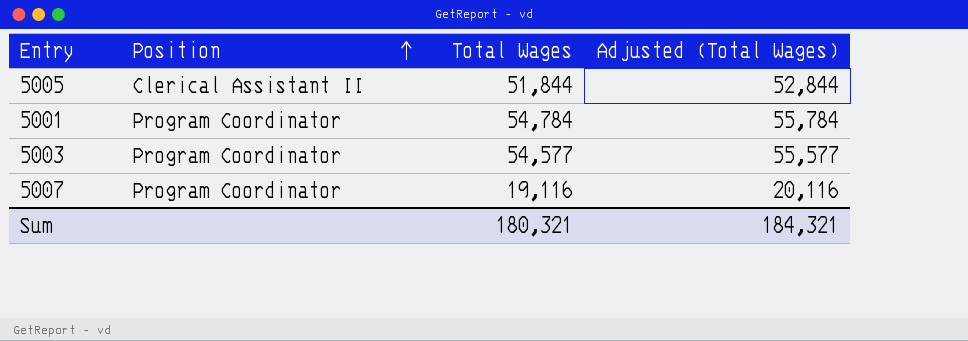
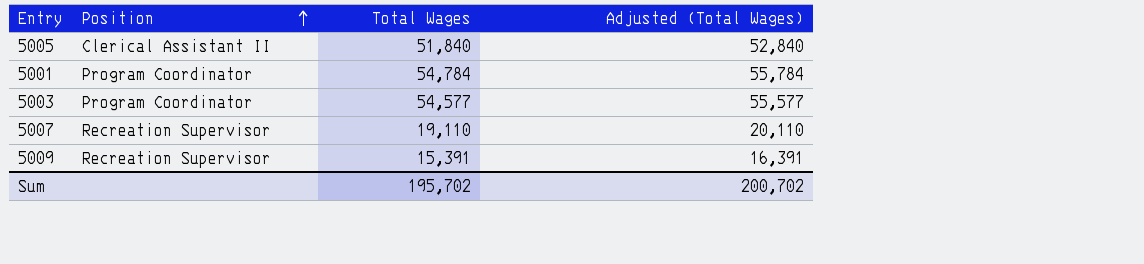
5005 | Total Wages: 51,844 -> 51,840
5005 | Adjusted (Total Wages): 52,844 -> 52,840
5007 | Position: Program Coordinator -> Recreation Supervisor
5007 | Total Wages: 19,116 -> 19,110
5007 | Adjusted (Total Wages): 20,116 -> 20,110
row 5009: none -> Recreation Supervisor | 15,391 | 16,391
Sum | Total Wages: 180,321 -> 195,702
Sum | Adjusted (Total Wages): 184,321 -> 200,702

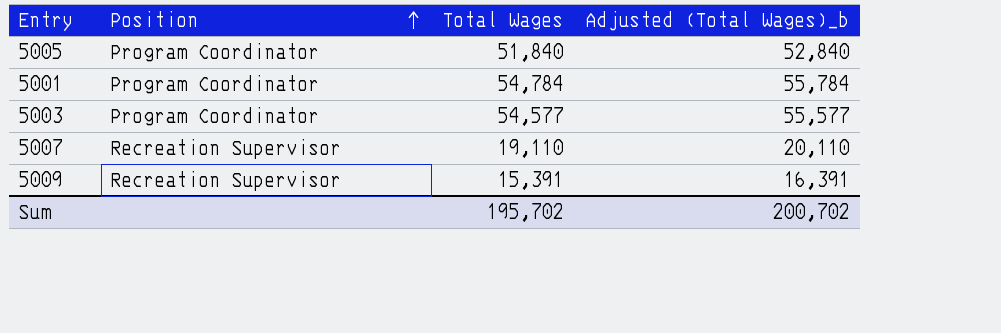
column name: Adjusted (Total Wages) -> Adjusted (Total Wages)_b
5005 | Position: Clerical Assistant II -> Program Coordinator

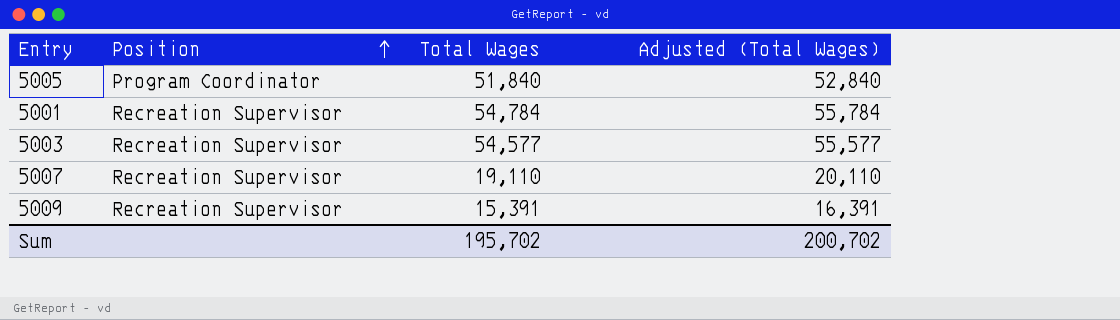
column name: Adjusted (Total Wages)_b -> Adjusted (Total Wages)
5001 | Position: Program Coordinator -> Recreation Supervisor
5003 | Position: Program Coordinator -> Recreation Supervisor

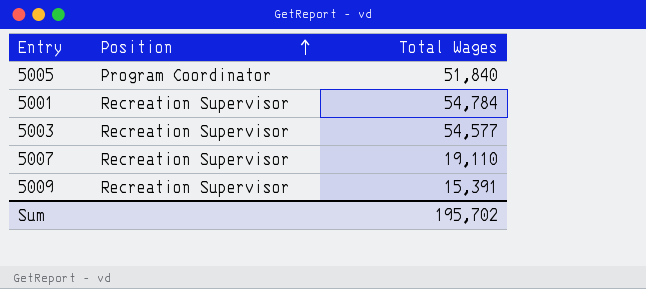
column Adjusted (Total Wages) | formula: [Total Wages] + 1000 -> none

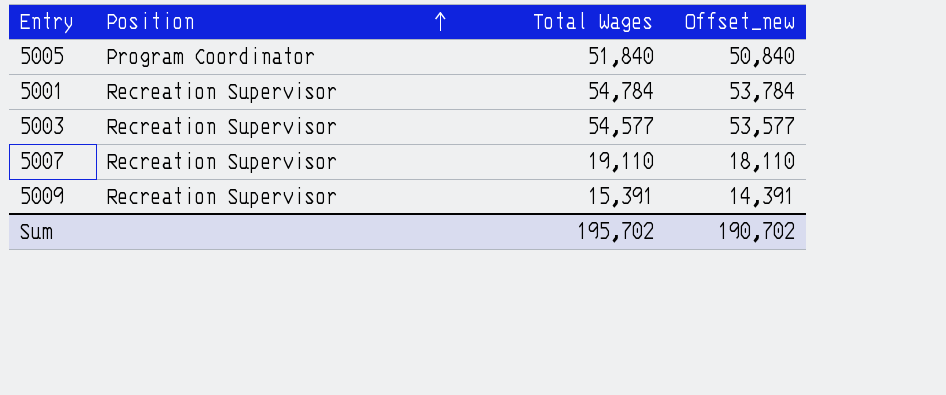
column Offset_new | formula: none -> [Total Wages] - 1000

